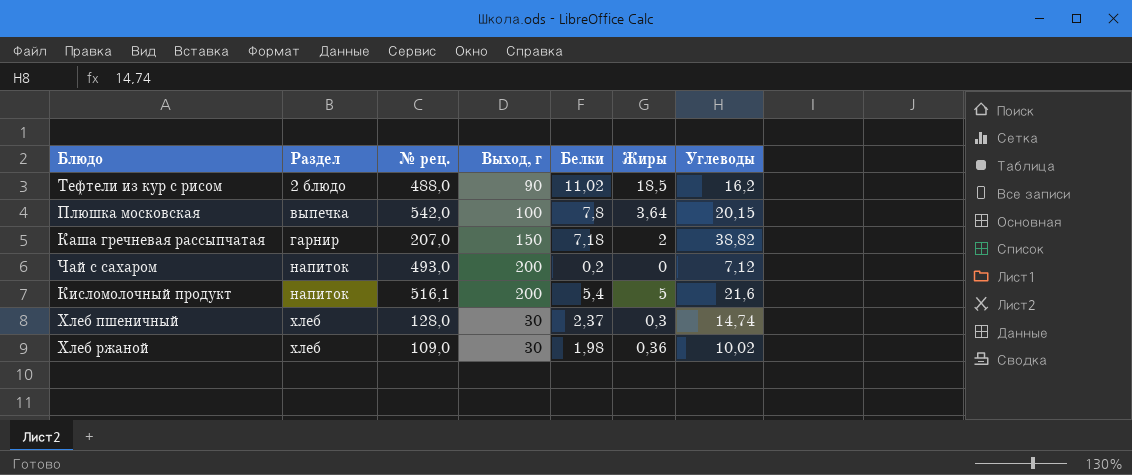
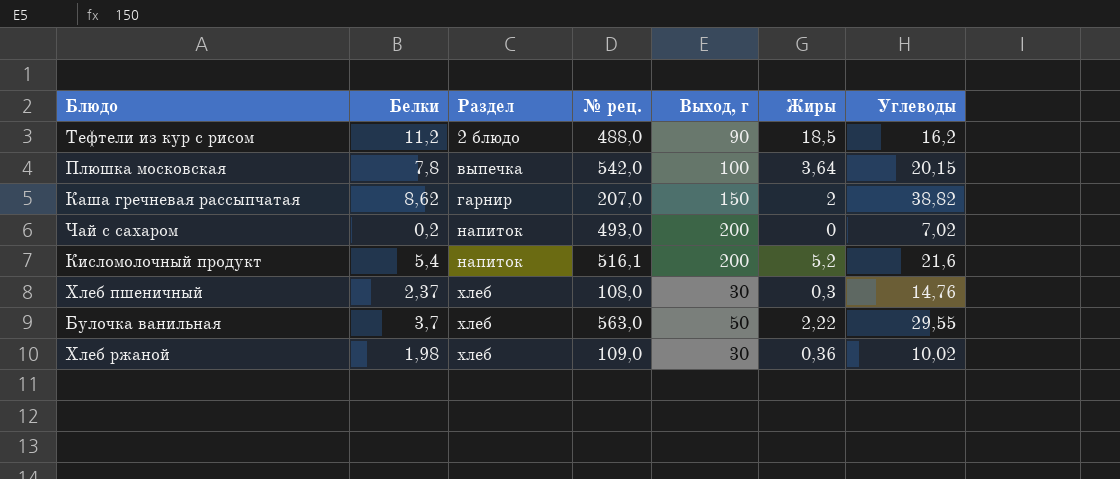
column Белки | position: 5 -> 2
Тефтели из кур с рисом | Белки: 11,02 -> 11,2
Каша гречневая рассыпчатая | Белки: 7,18 -> 8,62
Чай с сахаром | Углеводы: 7,12 -> 7,02
Кисломолочный продукт | Жиры: 5 -> 5,2
Хлеб пшеничный | № рец.: 128,0 -> 108,0
Хлеб пшеничный | Углеводы: 14,74 -> 14,76
row Булочка ванильная: none -> 3,7 | хлеб | 563,0 | 50 | 2,22 | 29,55

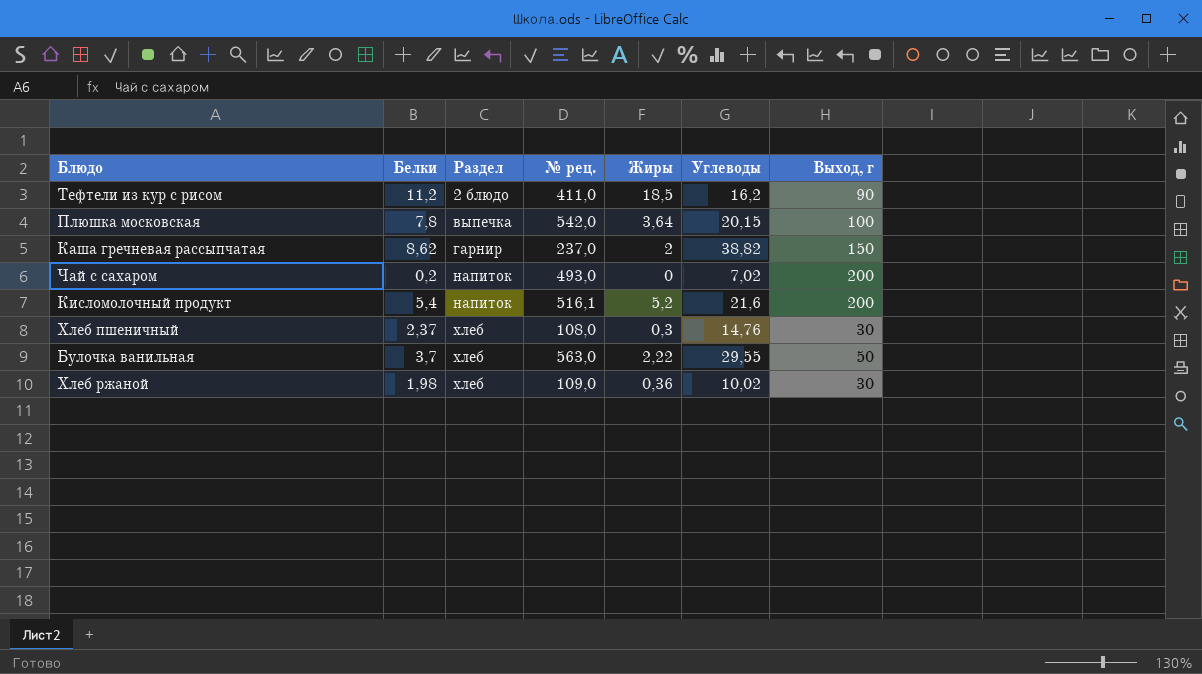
column Выход, г | position: 5 -> 7
Тефтели из кур с рисом | № рец.: 488,0 -> 411,0
Каша гречневая рассыпчатая | № рец.: 207,0 -> 237,0

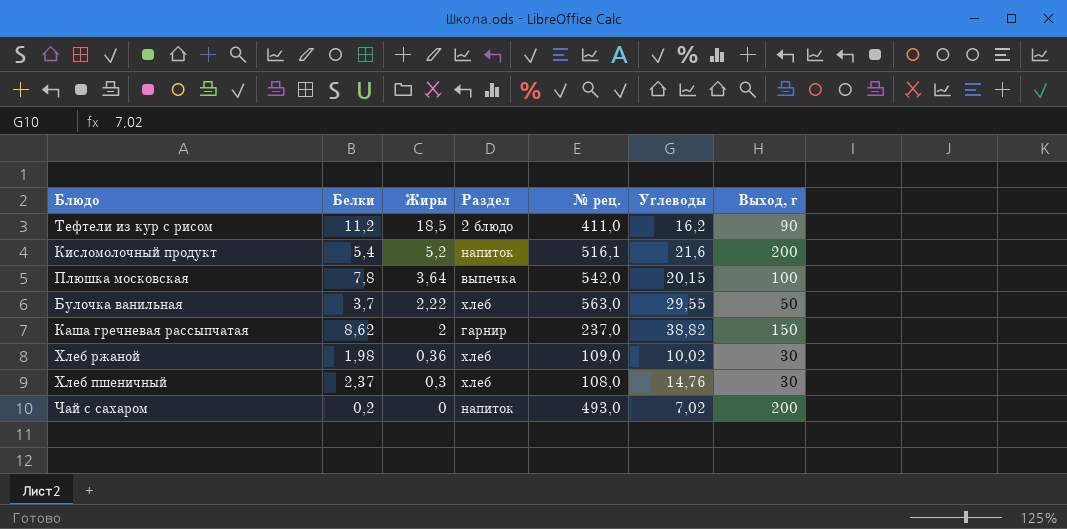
row order: Раздел ascending -> Жиры descending
column Жиры | position: 5 -> 3

